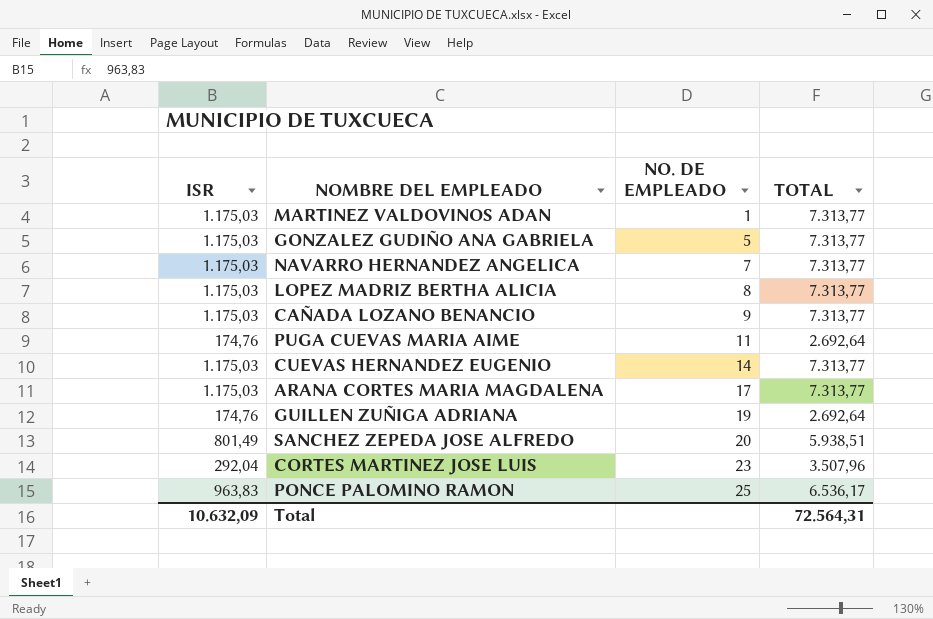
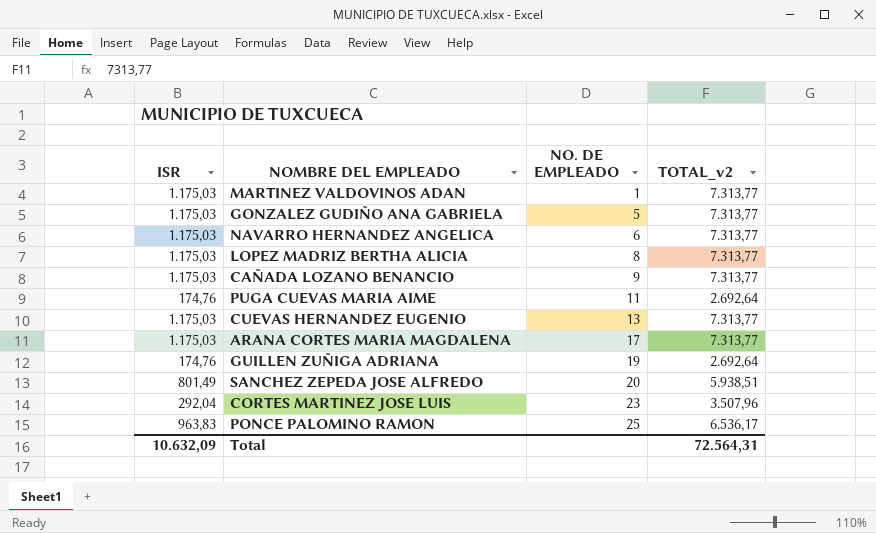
column name: TOTAL -> TOTAL_v2
NAVARRO HERNANDEZ ANGELICA | NO. DE EMPLEADO: 7 -> 6
CUEVAS HERNANDEZ EUGENIO | NO. DE EMPLEADO: 14 -> 13

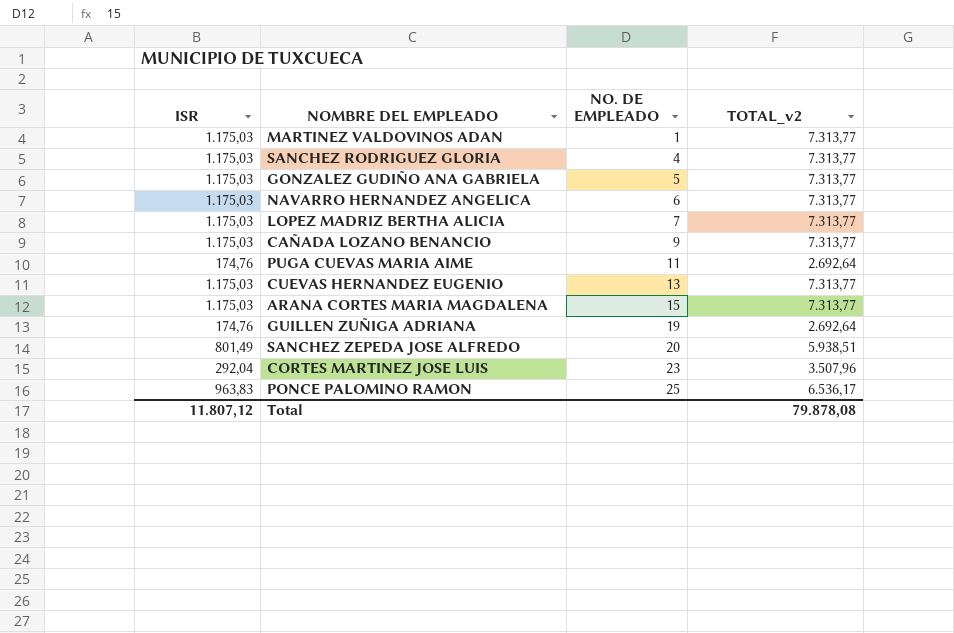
row SANCHEZ RODRIGUEZ GLORIA: none -> 1.175,03 | 4 | 7.313,77
LOPEZ MADRIZ BERTHA ALICIA | NO. DE EMPLEADO: 8 -> 7
ARANA CORTES MARIA MAGDALENA | NO. DE EMPLEADO: 17 -> 15
Total | ISR: 10.632,09 -> 11.807,12
Total | TOTAL_v2: 72.564,31 -> 79.878,08

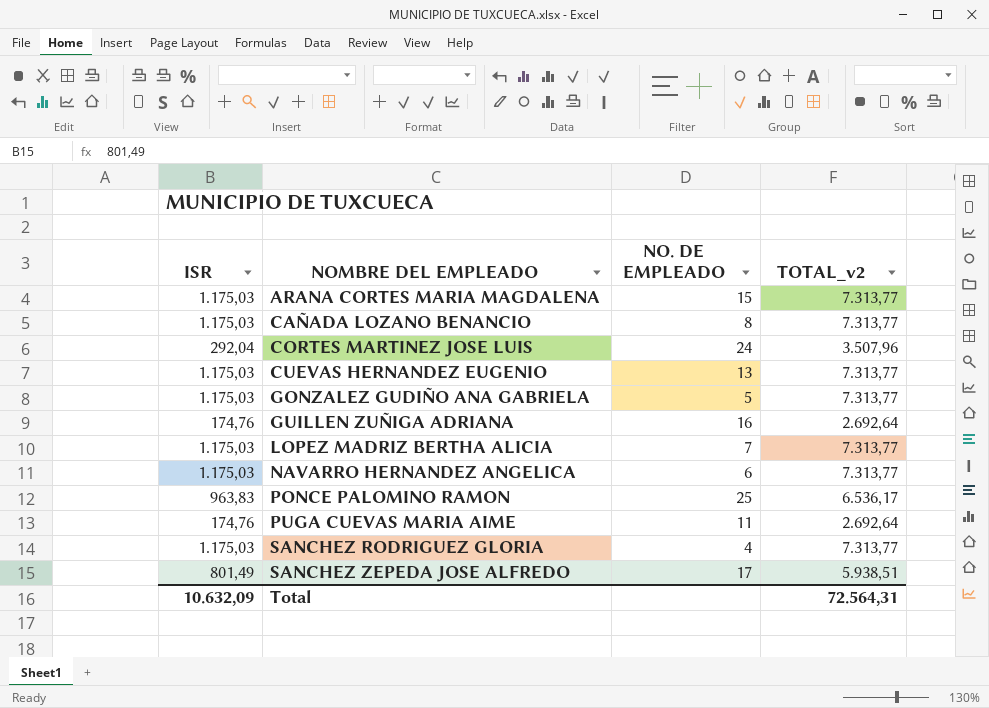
row order: NO. DE EMPLEADO ascending -> NOMBRE DEL EMPLEADO ascending
row MARTINEZ VALDOVINOS ADAN: 1.175,03 | 1 | 7.313,77 -> none
CAÑADA LOZANO BENANCIO | NO. DE EMPLEADO: 9 -> 8
CORTES MARTINEZ JOSE LUIS | NO. DE EMPLEADO: 23 -> 24
GUILLEN ZUÑIGA ADRIANA | NO. DE EMPLEADO: 19 -> 16
SANCHEZ ZEPEDA JOSE ALFREDO | NO. DE EMPLEADO: 20 -> 17
Total | ISR: 11.807,12 -> 10.632,09
Total | TOTAL_v2: 79.878,08 -> 72.564,31

